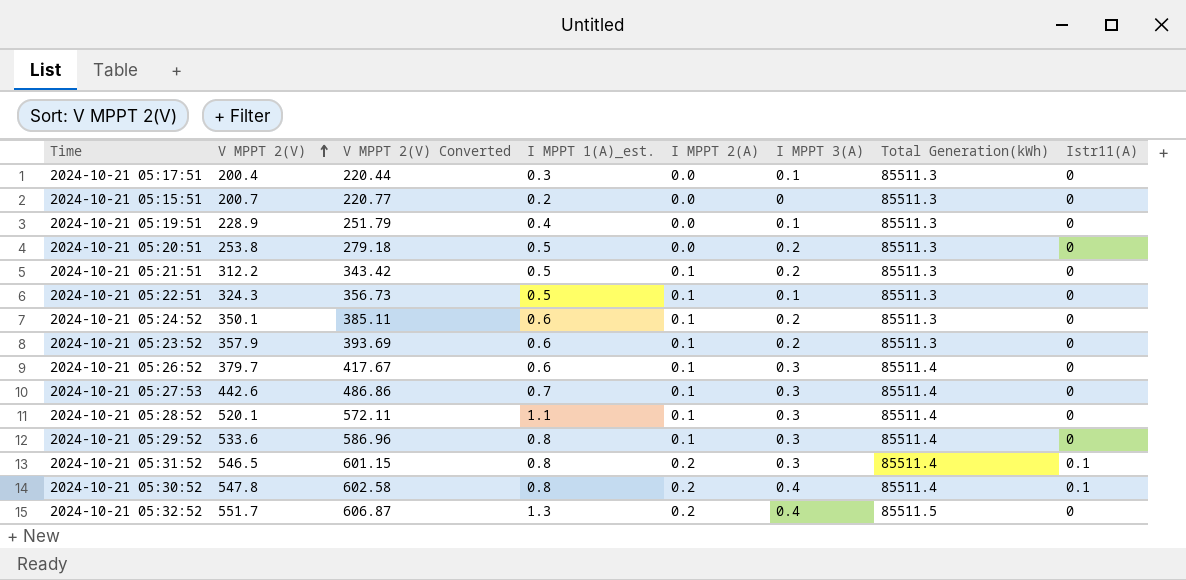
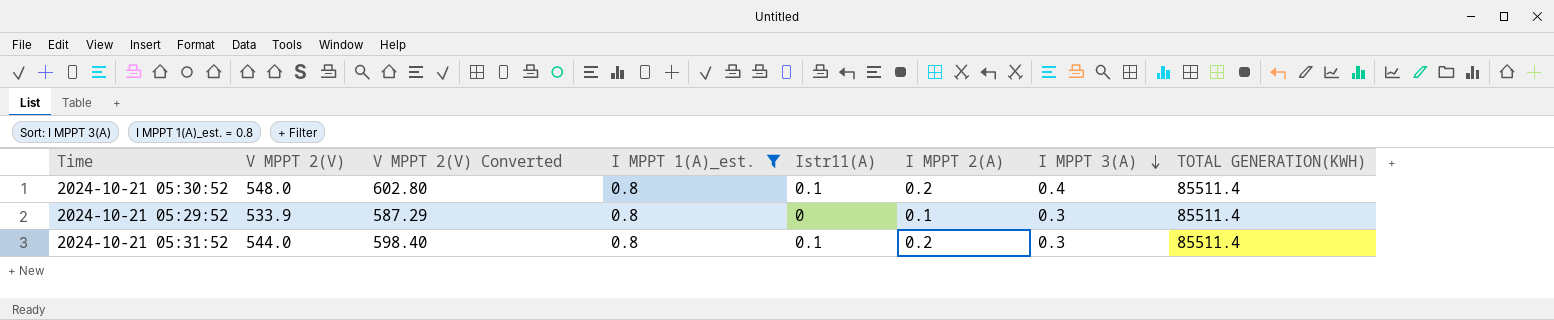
filter: none -> I MPPT 1(A)_est. = 0.8
row order: V MPPT 2(V) ascending -> I MPPT 3(A) descending
column Istr11(A) | position: 8 -> 5
column name: Total Generation(kWh) -> TOTAL GENERATION(KWH)
2024-10-21 05:30:52 | V MPPT 2(V): 547.8 -> 548.0
2024-10-21 05:30:52 | V MPPT 2(V) Converted: 602.58 -> 602.80
2024-10-21 05:29:52 | V MPPT 2(V): 533.6 -> 533.9
2024-10-21 05:29:52 | V MPPT 2(V) Converted: 586.96 -> 587.29
2024-10-21 05:31:52 | V MPPT 2(V): 546.5 -> 544.0
2024-10-21 05:31:52 | V MPPT 2(V) Converted: 601.15 -> 598.40

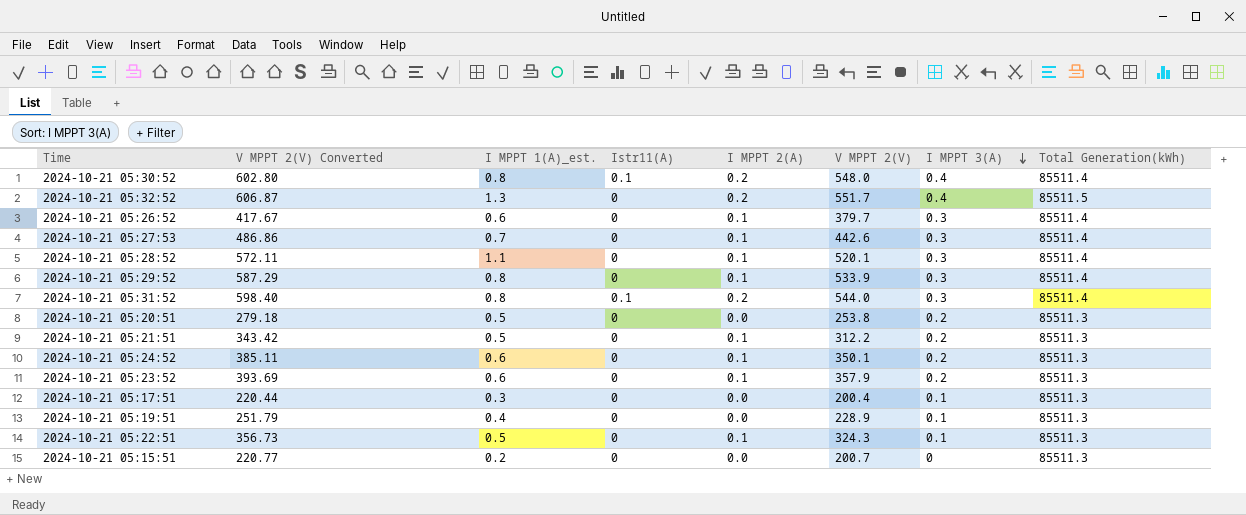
filter: I MPPT 1(A)_est. = 0.8 -> none
column V MPPT 2(V) | position: 2 -> 6
column name: TOTAL GENERATION(KWH) -> Total Generation(kWh)

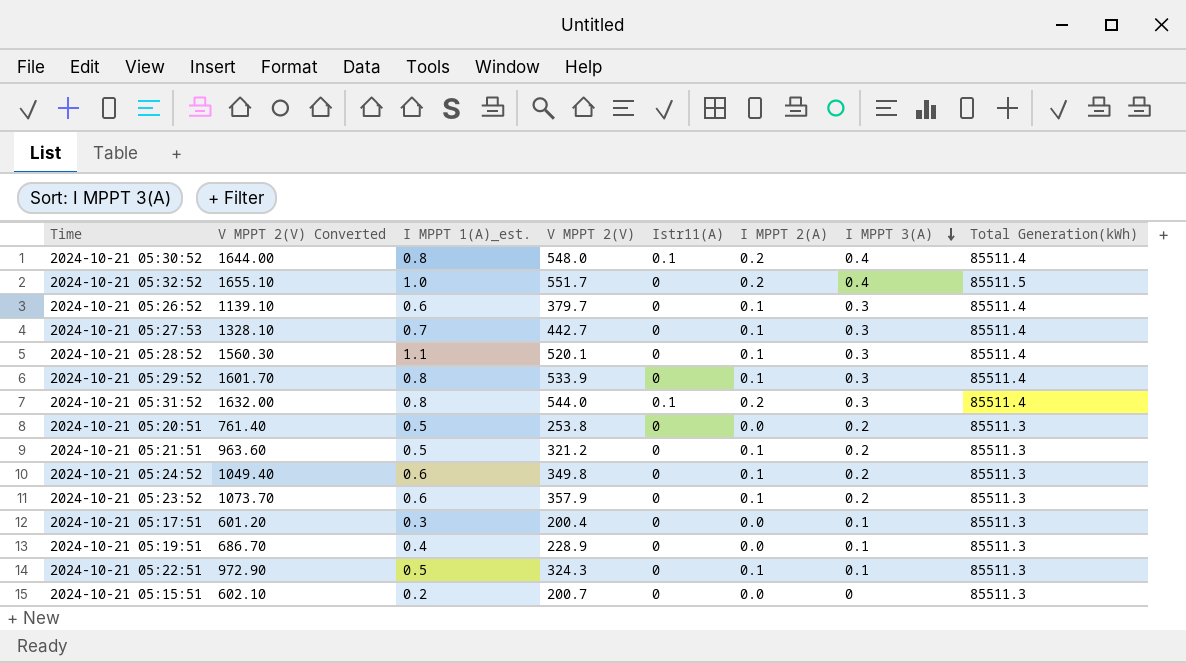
column V MPPT 2(V) Converted | formula: [V MPPT 2(V)] * 1.1 -> [V MPPT 2(V)] * 3
column V MPPT 2(V) | position: 6 -> 4
2024-10-21 05:32:52 | I MPPT 1(A)_est.: 1.3 -> 1.0
2024-10-21 05:27:53 | V MPPT 2(V): 442.6 -> 442.7
2024-10-21 05:21:51 | V MPPT 2(V): 312.2 -> 321.2
2024-10-21 05:24:52 | V MPPT 2(V): 350.1 -> 349.8

